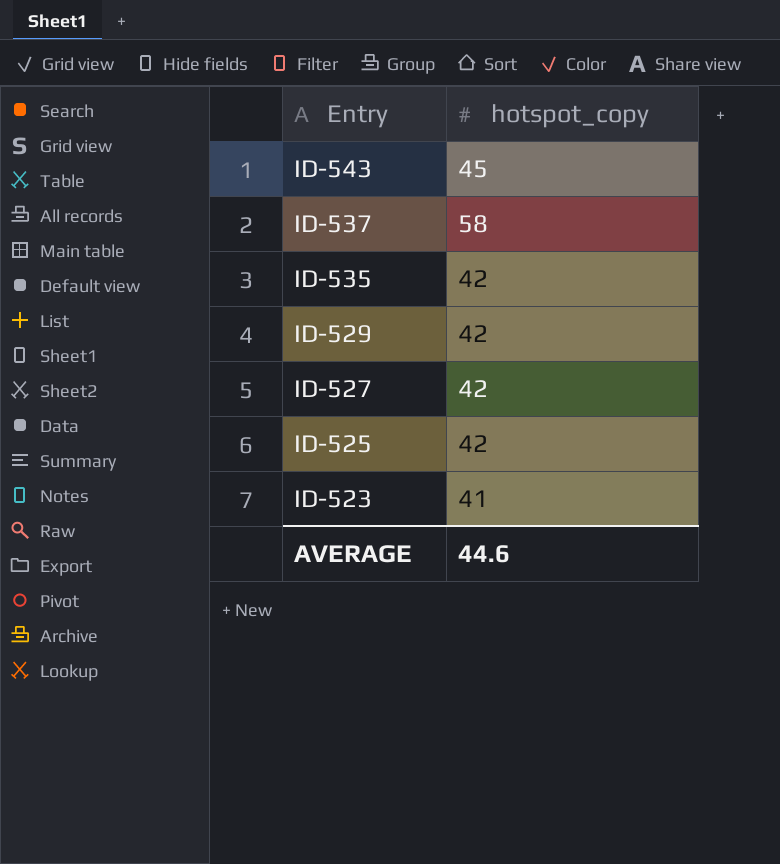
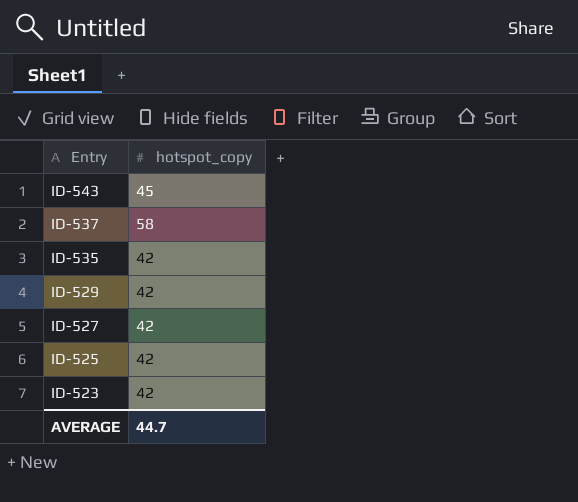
ID-523 | hotspot_copy: 41 -> 42
AVERAGE | hotspot_copy: 44.6 -> 44.7

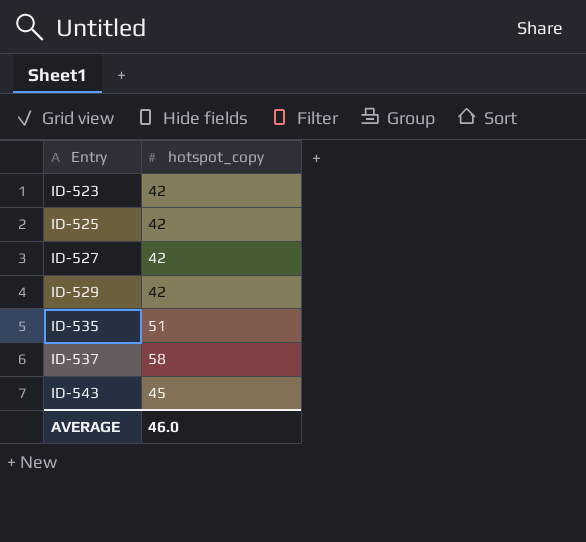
row order: Entry descending -> Entry ascending
ID-535 | hotspot_copy: 42 -> 51
AVERAGE | hotspot_copy: 44.7 -> 46.0

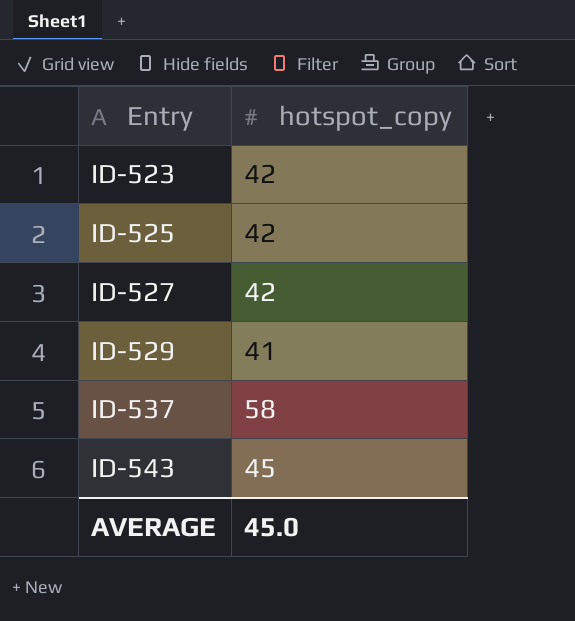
row ID-535: 51 -> none
ID-529 | hotspot_copy: 42 -> 41
AVERAGE | hotspot_copy: 46.0 -> 45.0

